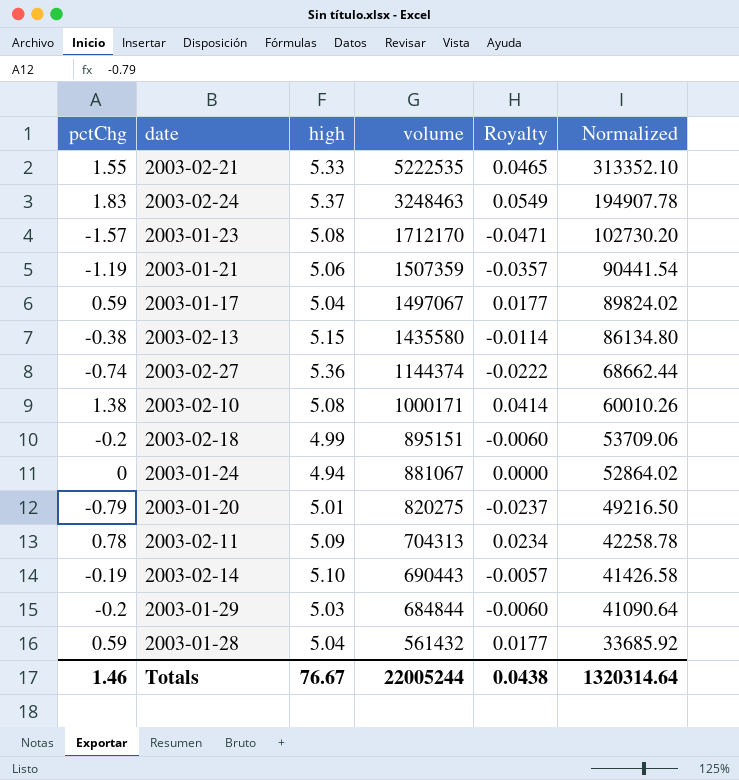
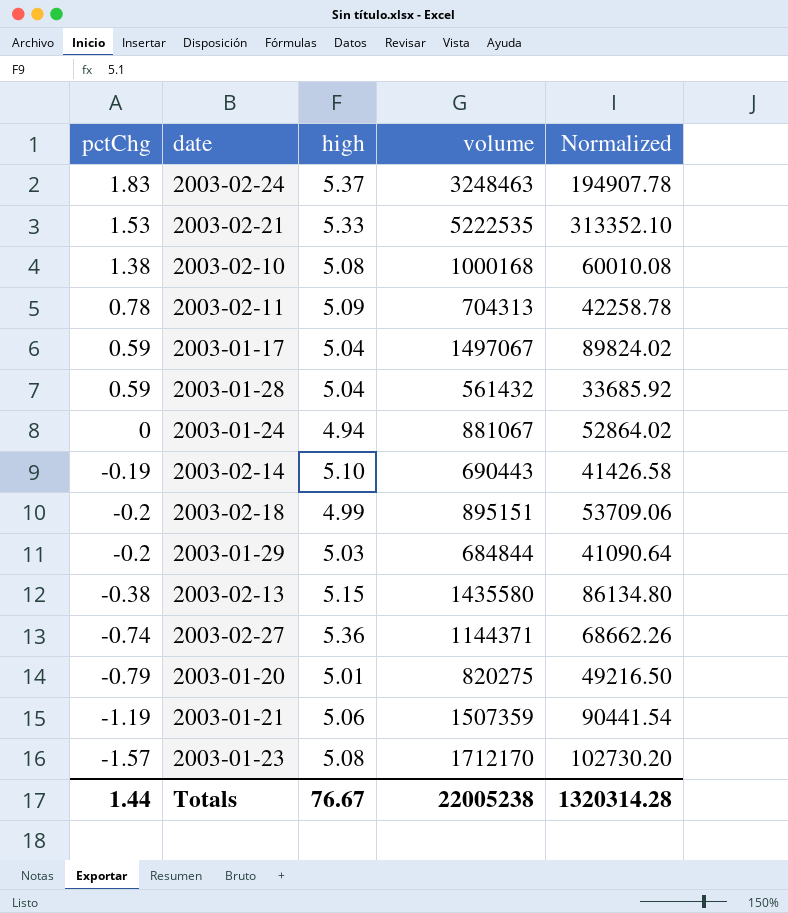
row order: volume descending -> pctChg descending
column Royalty | formula: [pctChg] * 0.03 -> none
2003-02-21 | pctChg: 1.55 -> 1.53
2003-02-10 | volume: 1000171 -> 1000168
2003-02-10 | Normalized: 60010.26 -> 60010.08
2003-02-27 | volume: 1144374 -> 1144371
2003-02-27 | Normalized: 68662.44 -> 68662.26
Totals | pctChg: 1.46 -> 1.44
Totals | volume: 22005244 -> 22005238
Totals | Normalized: 1320314.64 -> 1320314.28

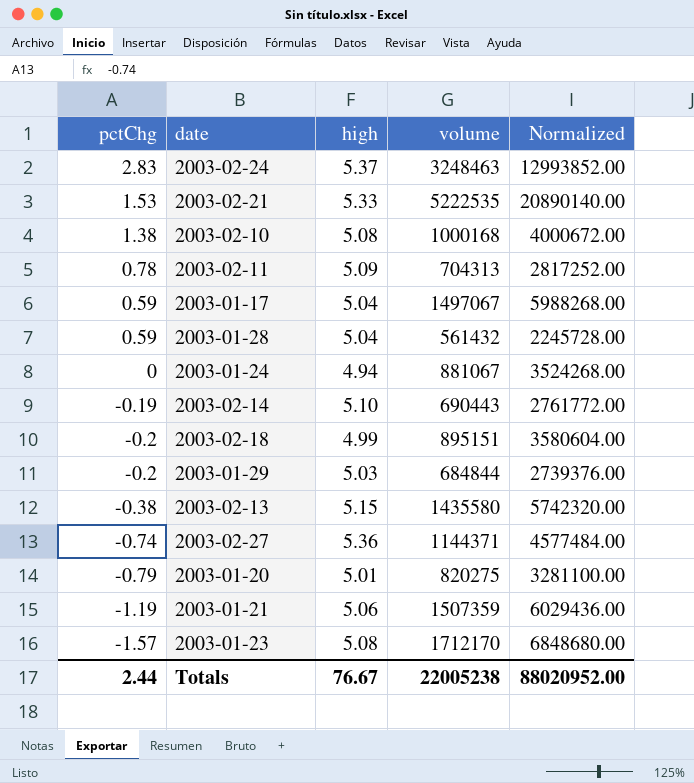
column Normalized | formula: [volume] * 0.06 -> [volume] * 4
2003-02-24 | pctChg: 1.83 -> 2.83
Totals | pctChg: 1.44 -> 2.44
Totals | Normalized: 1320314.28 -> 88020952.00

